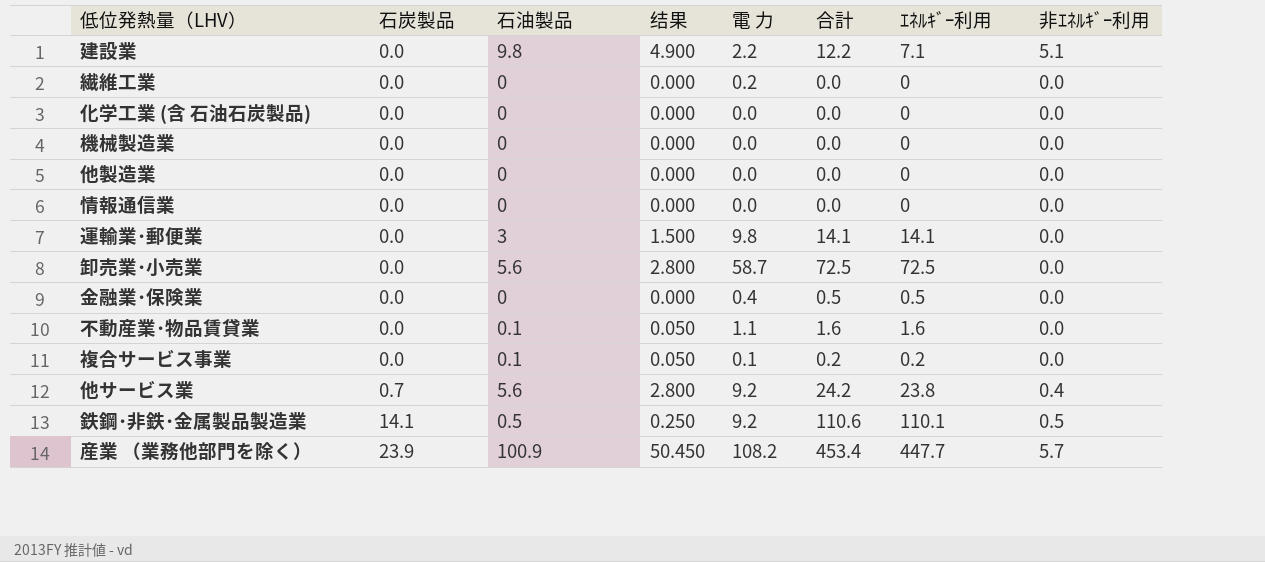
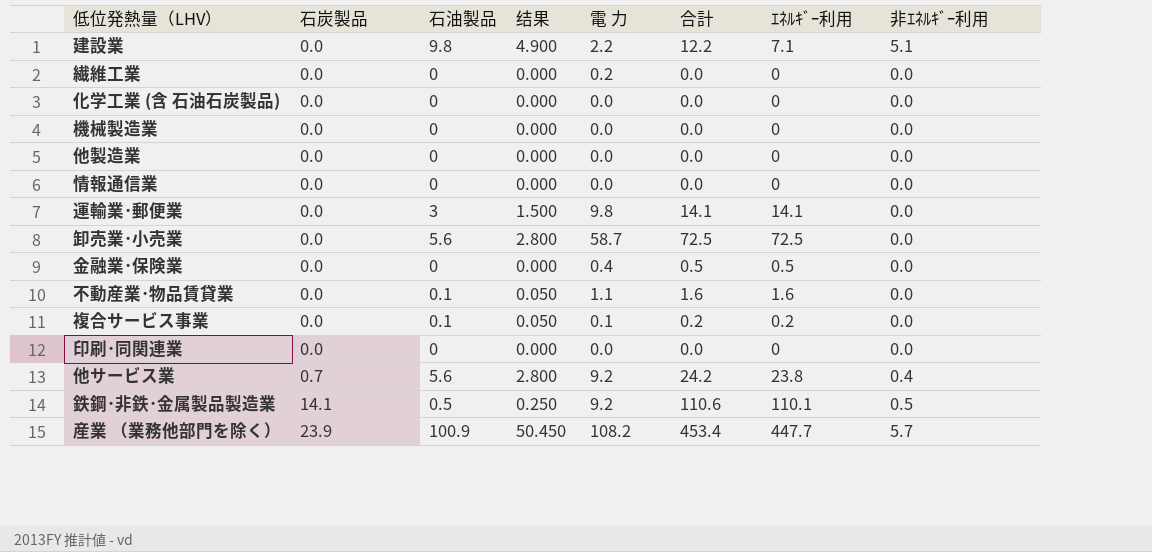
row 印刷･同関連業: none -> 0.0 | 0 | 0.000 | 0.0 | 0.0 | 0 | 0.0

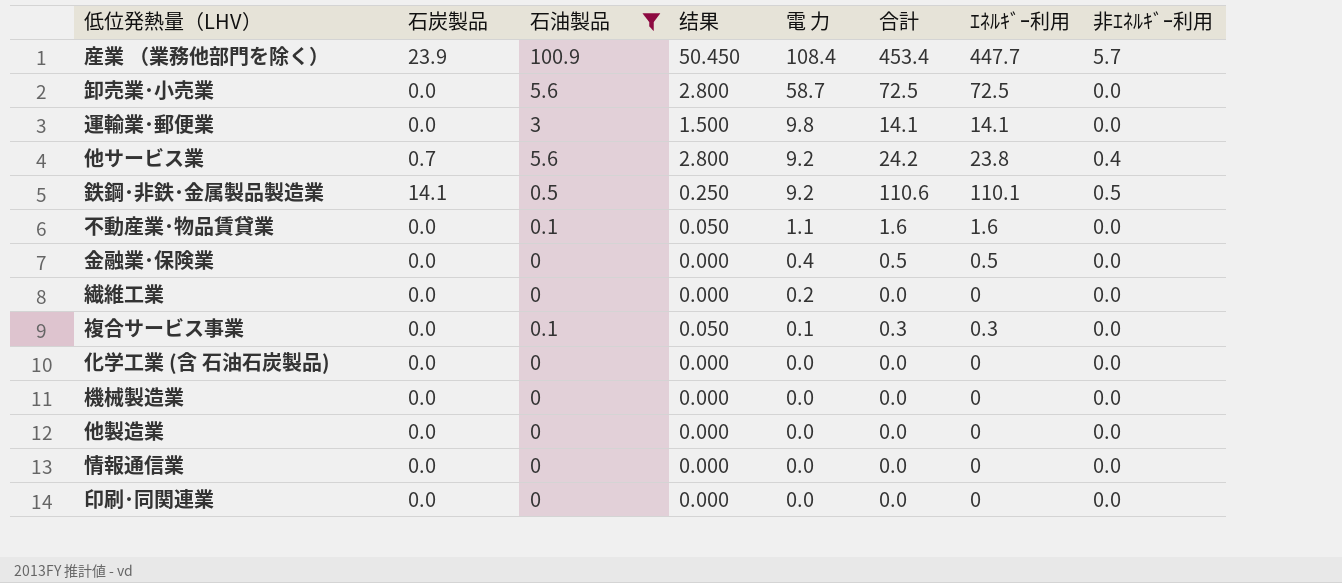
filter: none -> 石油製品 != 9.8
row order: 石炭製品 ascending -> 電 力 descending
産業 （業務他部門を除く） | 電 力: 108.2 -> 108.4
複合サービス事業 | 合計: 0.2 -> 0.3
複合サービス事業 | ｴﾈﾙｷﾞｰ利用: 0.2 -> 0.3

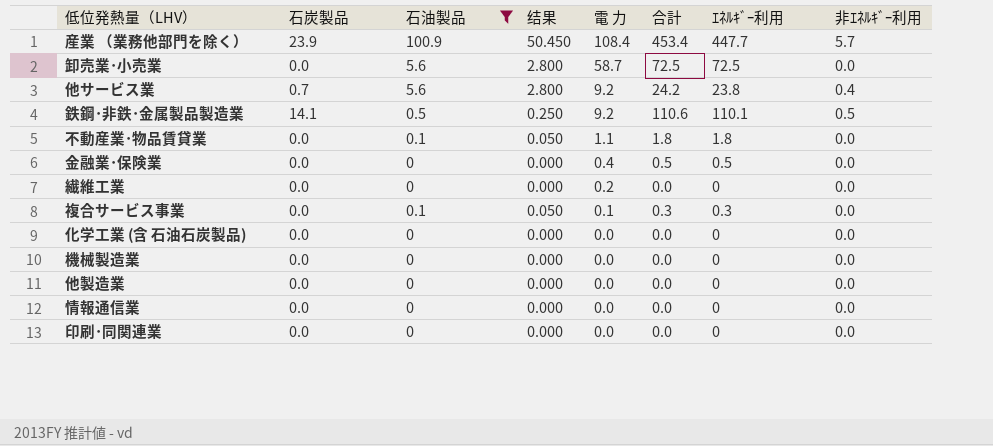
row 運輸業･郵便業: 0.0 | 3 | 1.500 | 9.8 | 14.1 | 14.1 | 0.0 -> none
不動産業･物品賃貸業 | 合計: 1.6 -> 1.8
不動産業･物品賃貸業 | ｴﾈﾙｷﾞｰ利用: 1.6 -> 1.8

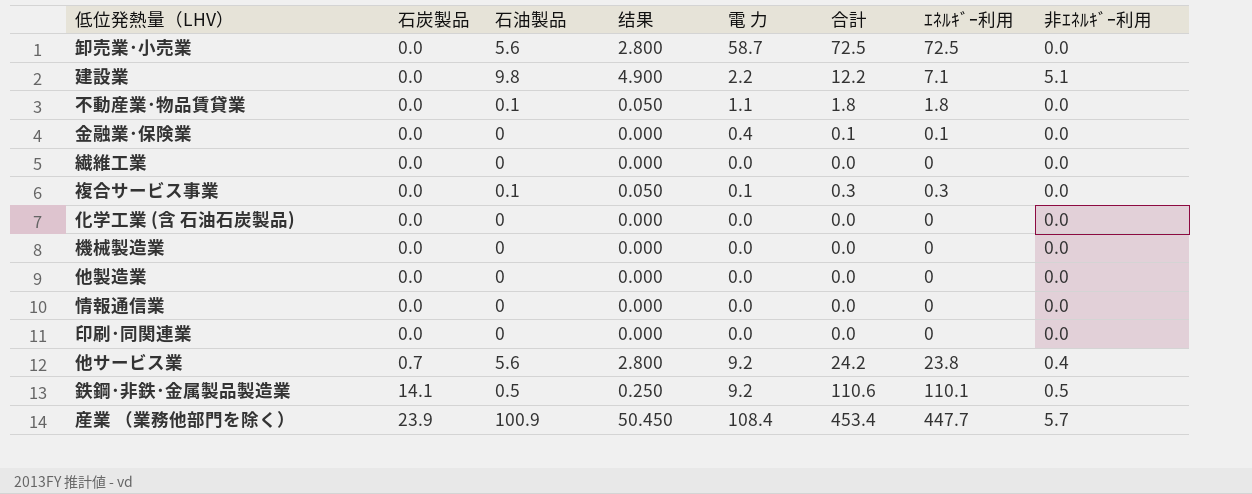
filter: 石油製品 != 9.8 -> none
row order: 電 力 descending -> 石炭製品 ascending
金融業･保険業 | 合計: 0.5 -> 0.1
金融業･保険業 | ｴﾈﾙｷﾞｰ利用: 0.5 -> 0.1
繊維工業 | 電 力: 0.2 -> 0.0

